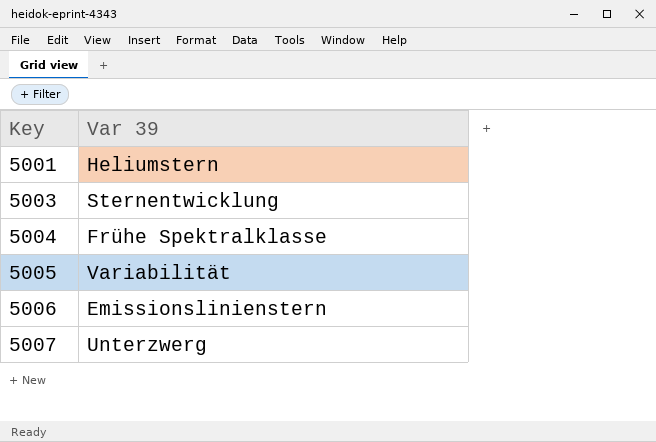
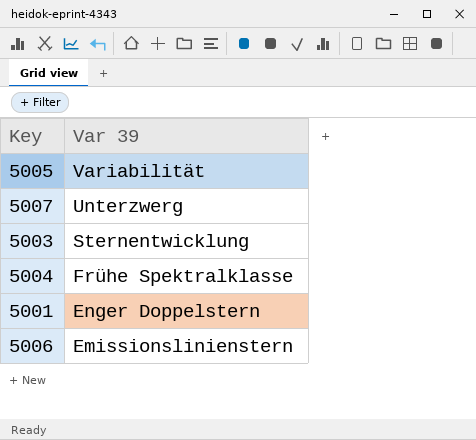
row order: Key ascending -> Var 39 descending
5001 | Var 39: Heliumstern -> Enger Doppelstern

